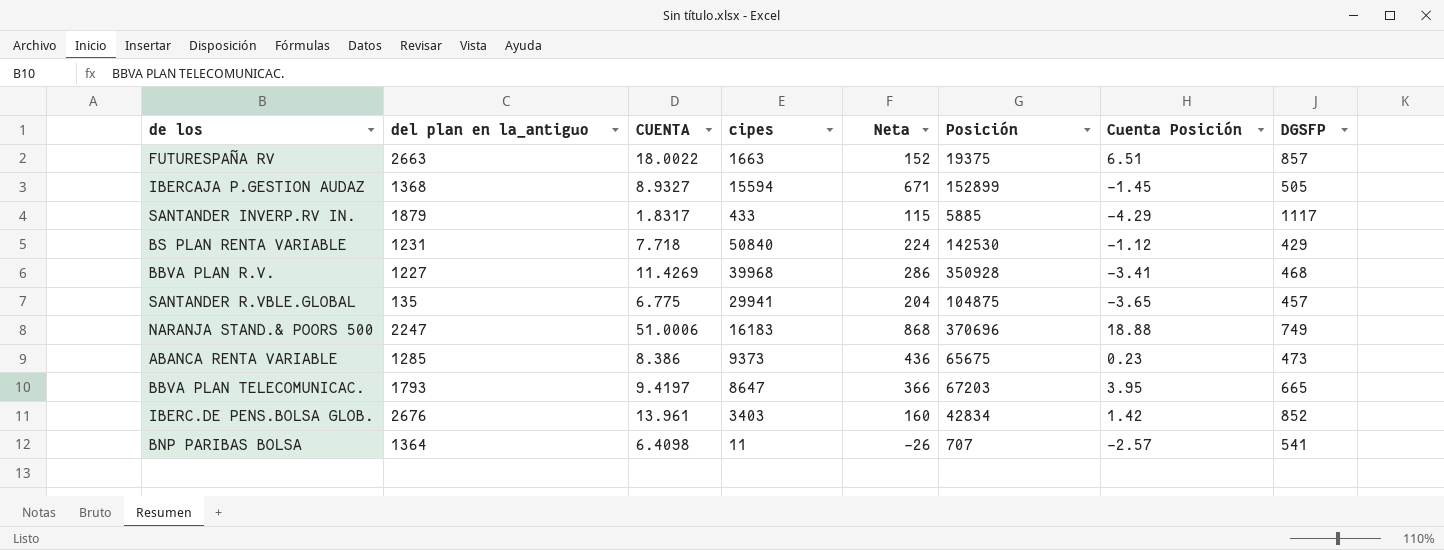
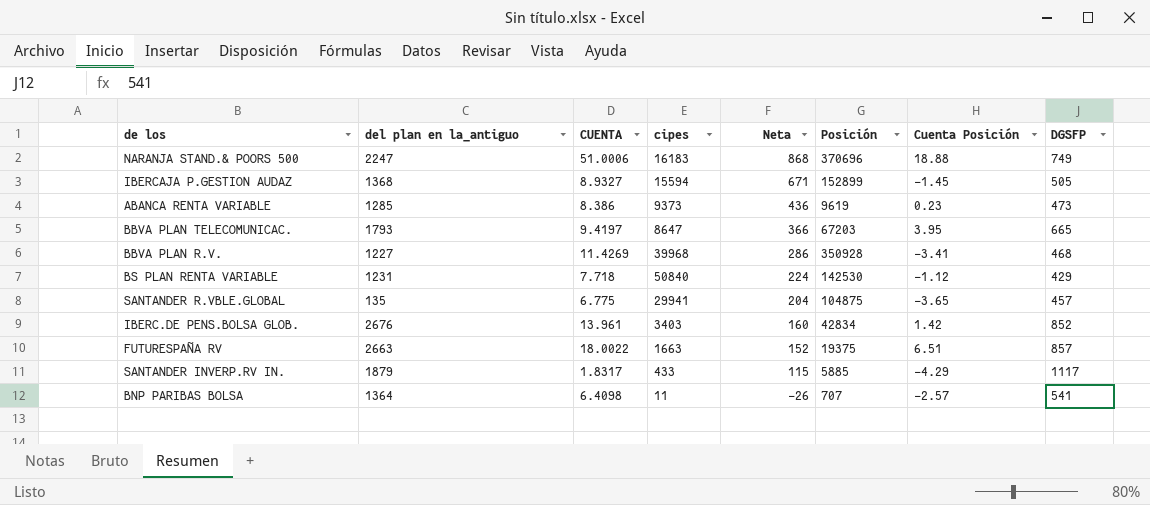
row order: none -> Neta descending
ABANCA RENTA VARIABLE | Posición: 65675 -> 9619

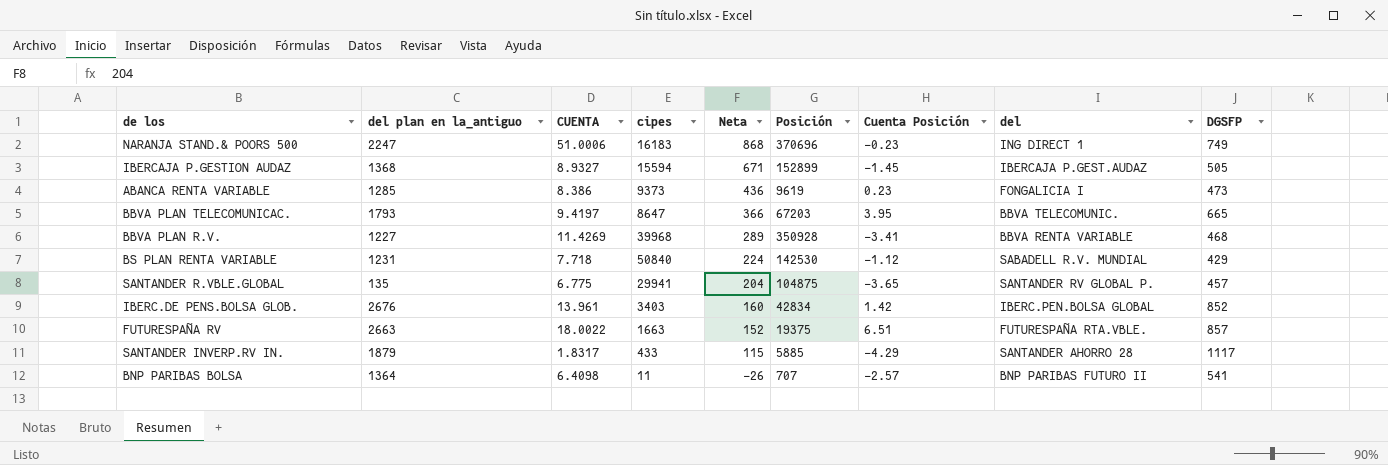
column del | position: none -> 8
NARANJA STAND.& POORS 500 | Cuenta Posición: 18.88 -> -0.23
BBVA PLAN R.V. | Neta: 286 -> 289

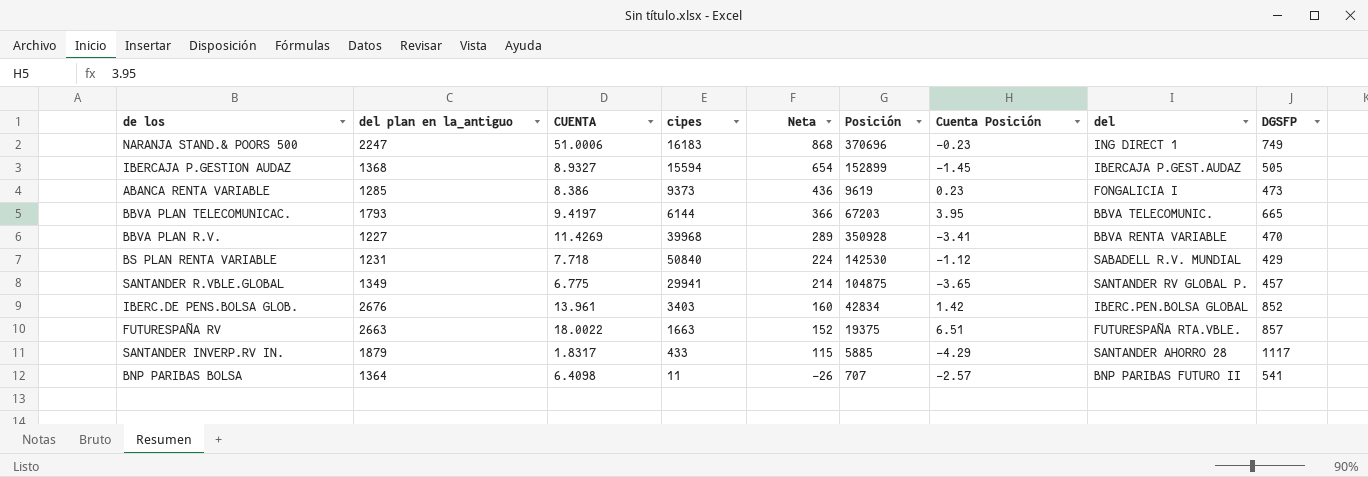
IBERCAJA P.GESTION AUDAZ | Neta: 671 -> 654
BBVA PLAN TELECOMUNICAC. | cipes: 8647 -> 6144
BBVA PLAN R.V. | DGSFP: 468 -> 470
SANTANDER R.VBLE.GLOBAL | del plan en la_antiguo: 135 -> 1349
SANTANDER R.VBLE.GLOBAL | Neta: 204 -> 214

